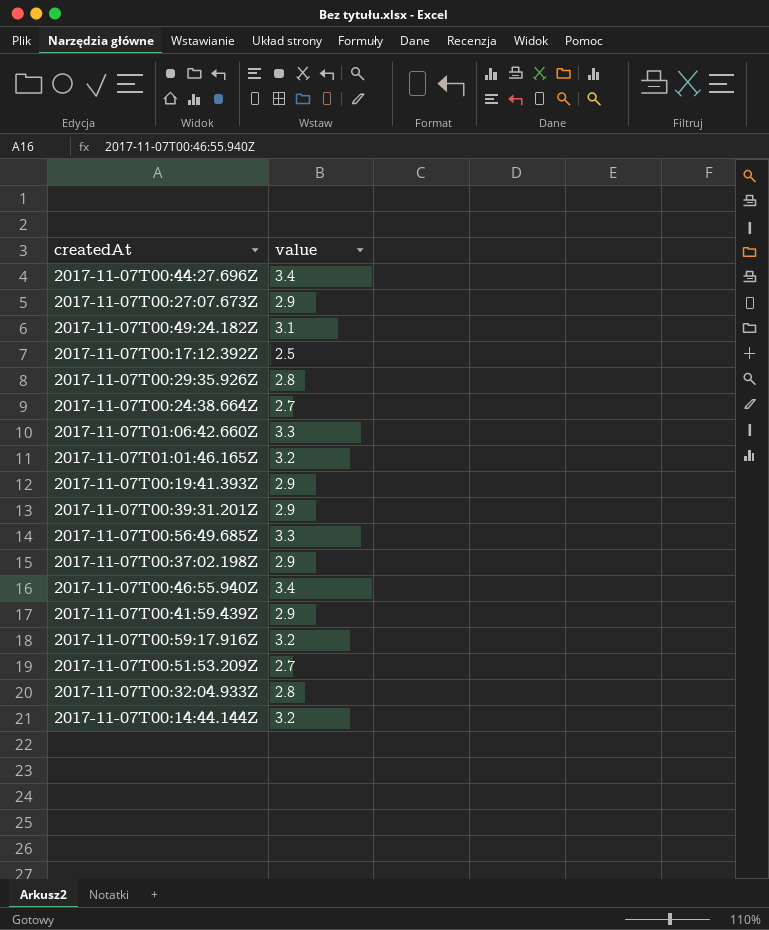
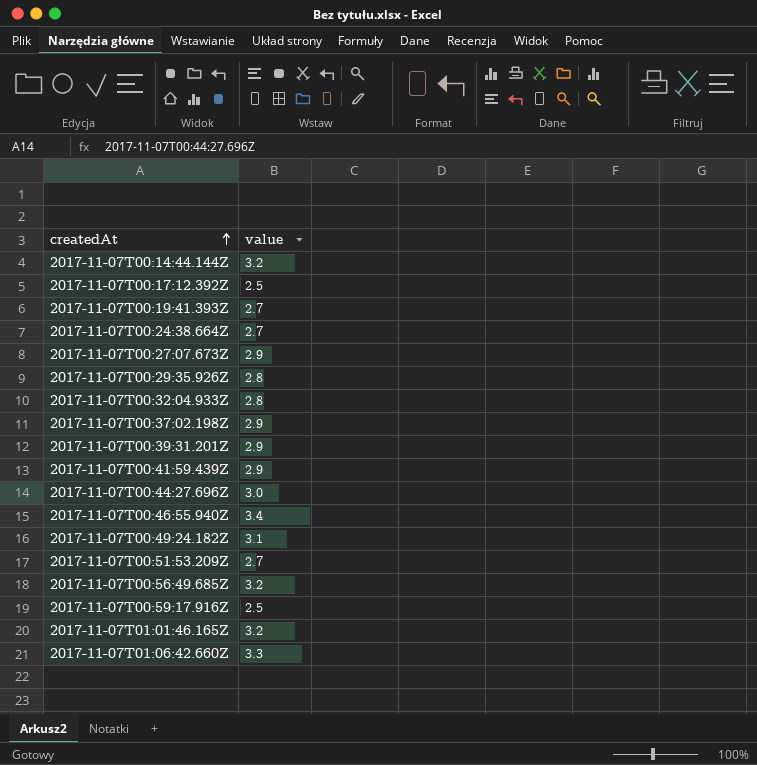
row order: none -> createdAt ascending
2017-11-07T00:19:41.393Z | value: 2.9 -> 2.7
2017-11-07T00:44:27.696Z | value: 3.4 -> 3.0
2017-11-07T00:56:49.685Z | value: 3.3 -> 3.2
2017-11-07T00:59:17.916Z | value: 3.2 -> 2.5

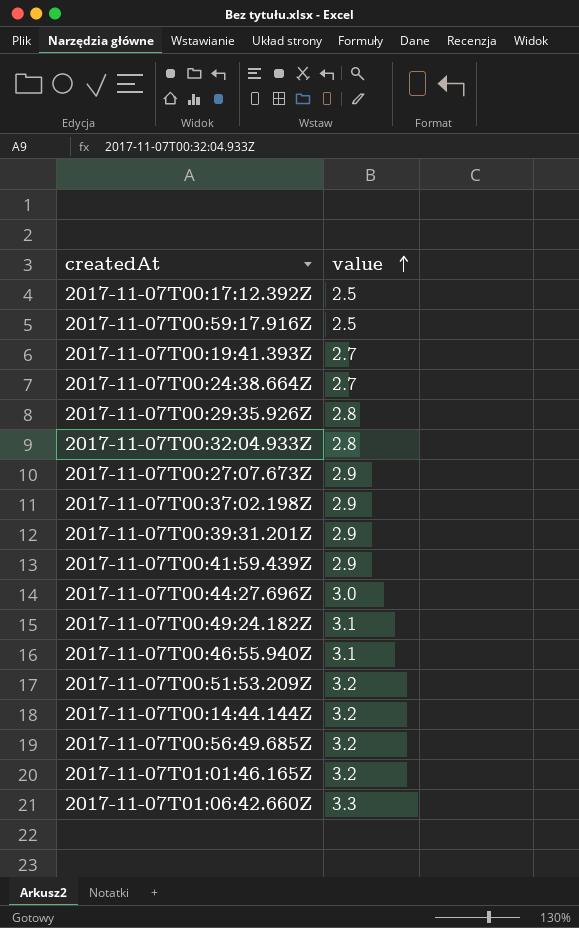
row order: createdAt ascending -> value ascending
2017-11-07T00:46:55.940Z | value: 3.4 -> 3.1
2017-11-07T00:51:53.209Z | value: 2.7 -> 3.2

